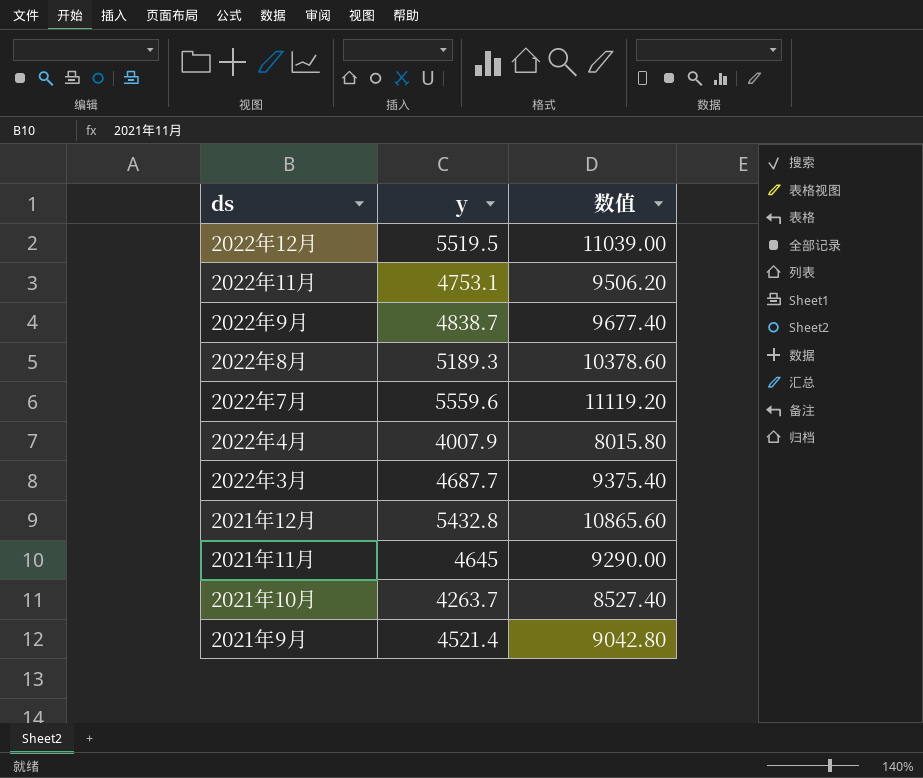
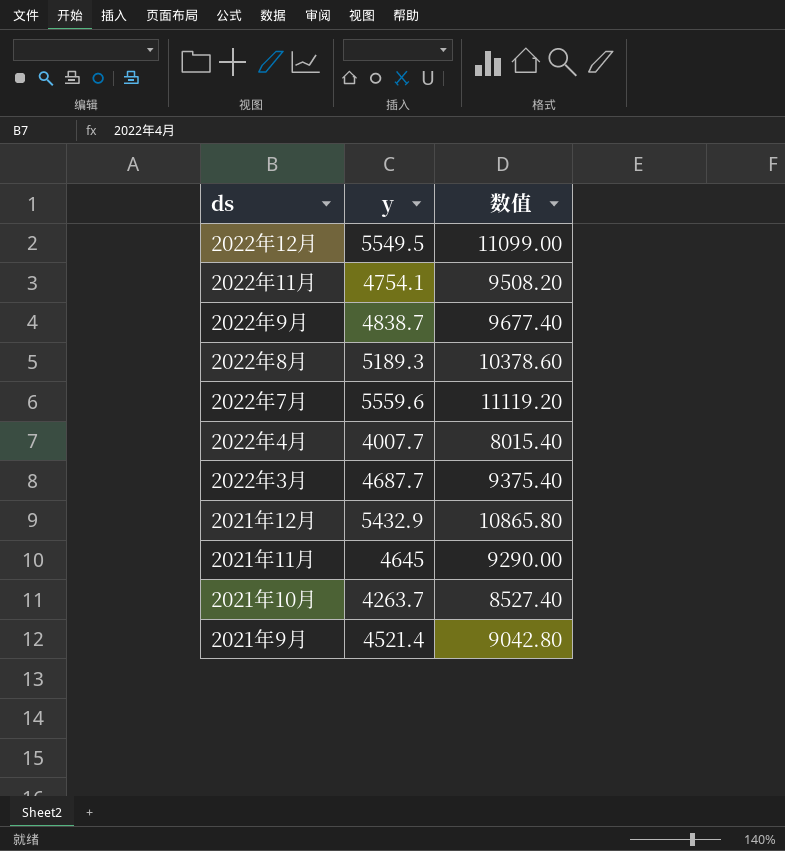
2022年12月 | y: 5519.5 -> 5549.5
2022年12月 | 数值: 11039.00 -> 11099.00
2022年11月 | y: 4753.1 -> 4754.1
2022年11月 | 数值: 9506.20 -> 9508.20
2022年4月 | y: 4007.9 -> 4007.7
2022年4月 | 数值: 8015.80 -> 8015.40
2021年12月 | y: 5432.8 -> 5432.9
2021年12月 | 数值: 10865.60 -> 10865.80

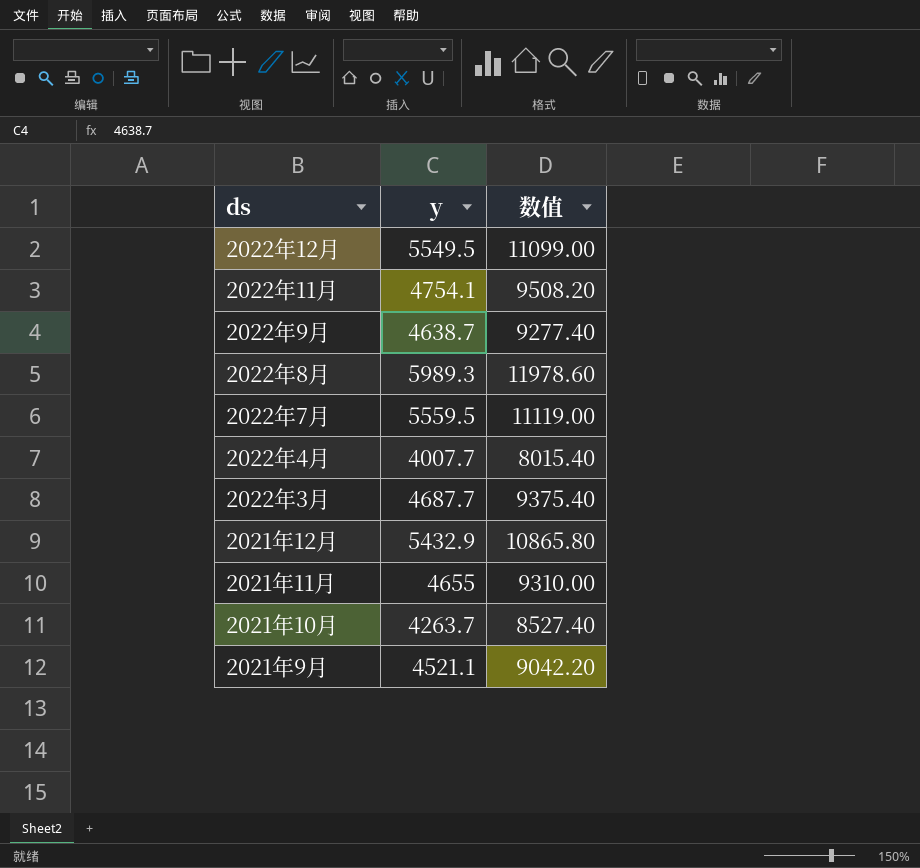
2022年9月 | y: 4838.7 -> 4638.7
2022年9月 | 数值: 9677.40 -> 9277.40
2022年8月 | y: 5189.3 -> 5989.3
2022年8月 | 数值: 10378.60 -> 11978.60
2022年7月 | y: 5559.6 -> 5559.5
2022年7月 | 数值: 11119.20 -> 11119.00
2021年11月 | y: 4645 -> 4655
2021年11月 | 数值: 9290.00 -> 9310.00
2021年9月 | y: 4521.4 -> 4521.1
2021年9月 | 数值: 9042.80 -> 9042.20

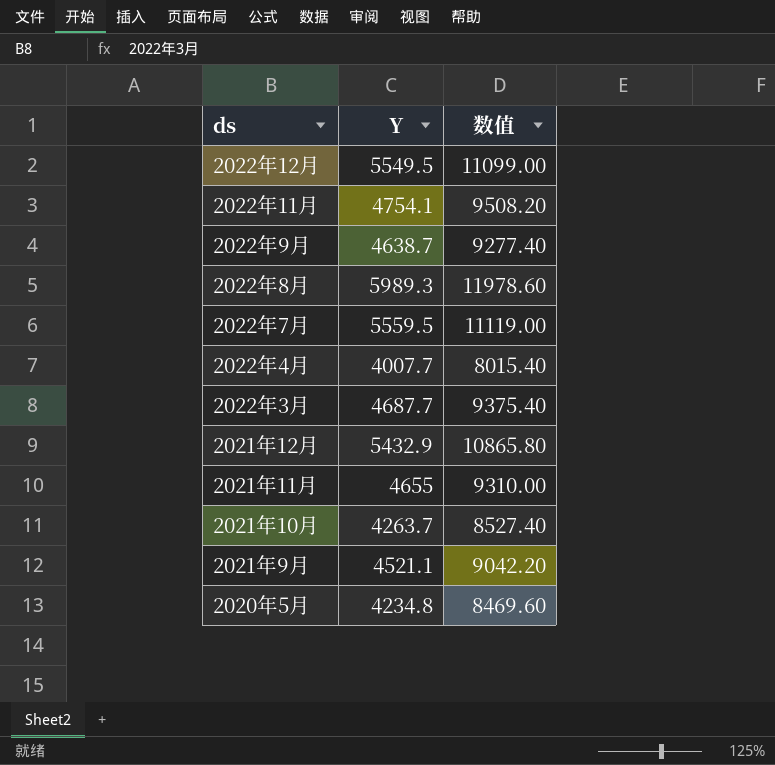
column name: y -> Y
row 2020年5月: none -> 4234.8 | 8469.60

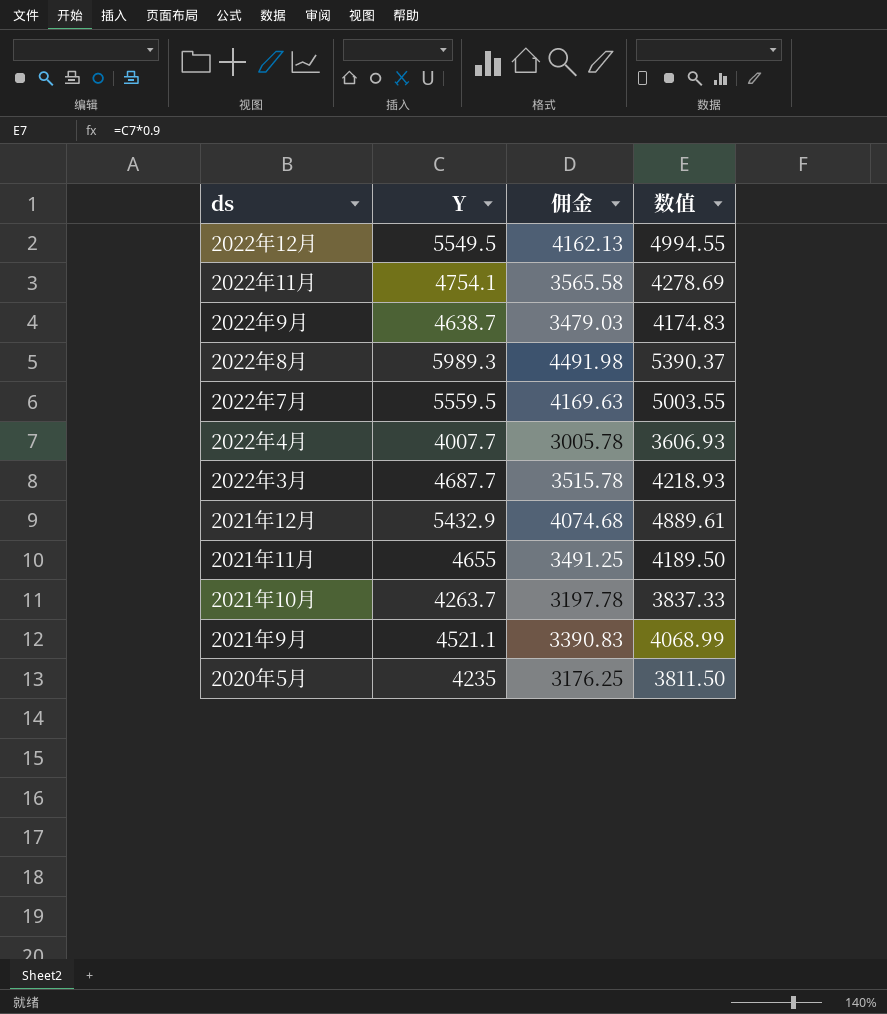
column 佣金 | formula: none -> [Y] * 0.75
column 数值 | formula: [Y] * 2 -> [Y] * 0.9
2020年5月 | Y: 4234.8 -> 4235

